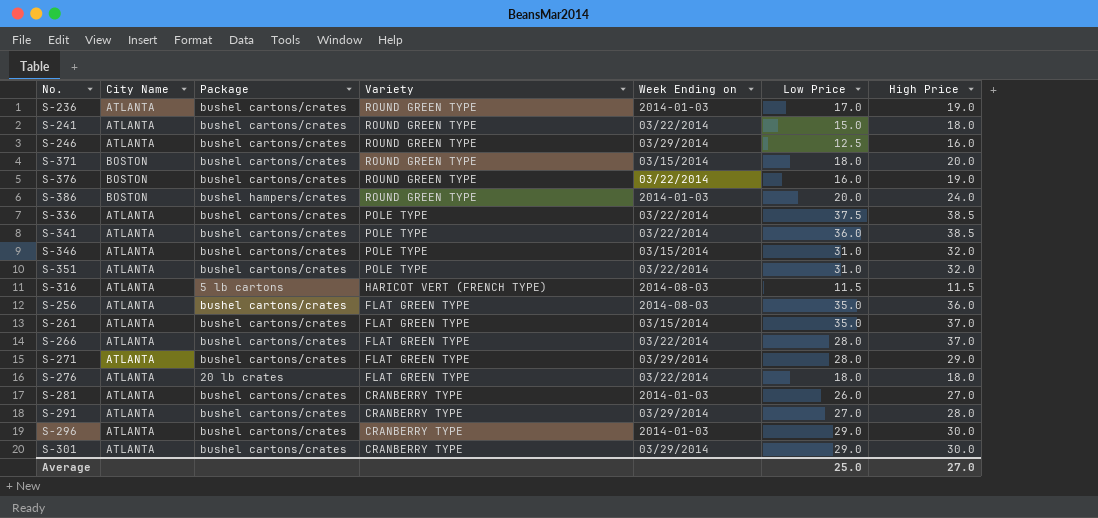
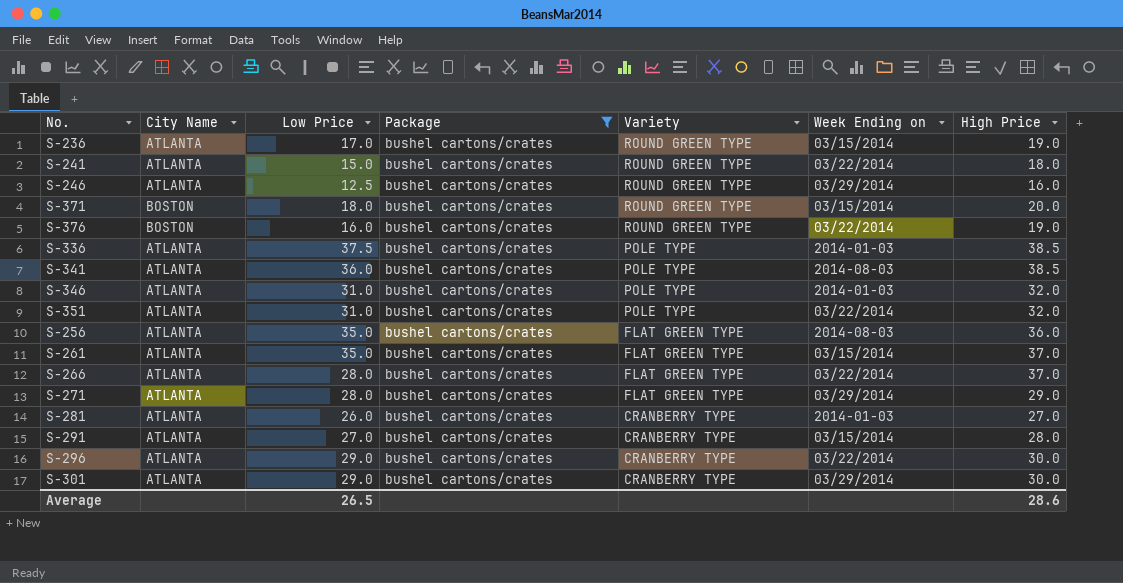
filter: none -> Package = bushel cartons/crates
column Low Price | position: 6 -> 3
S-236 | Week Ending on: 2014-01-03 -> 03/15/2014
S-336 | Week Ending on: 03/22/2014 -> 2014-01-03
S-341 | Week Ending on: 03/22/2014 -> 2014-08-03
S-346 | Week Ending on: 03/15/2014 -> 2014-01-03
S-291 | Week Ending on: 03/29/2014 -> 03/15/2014
S-296 | Week Ending on: 2014-01-03 -> 03/22/2014
Average | Low Price: 25.0 -> 26.5
Average | High Price: 27.0 -> 28.6

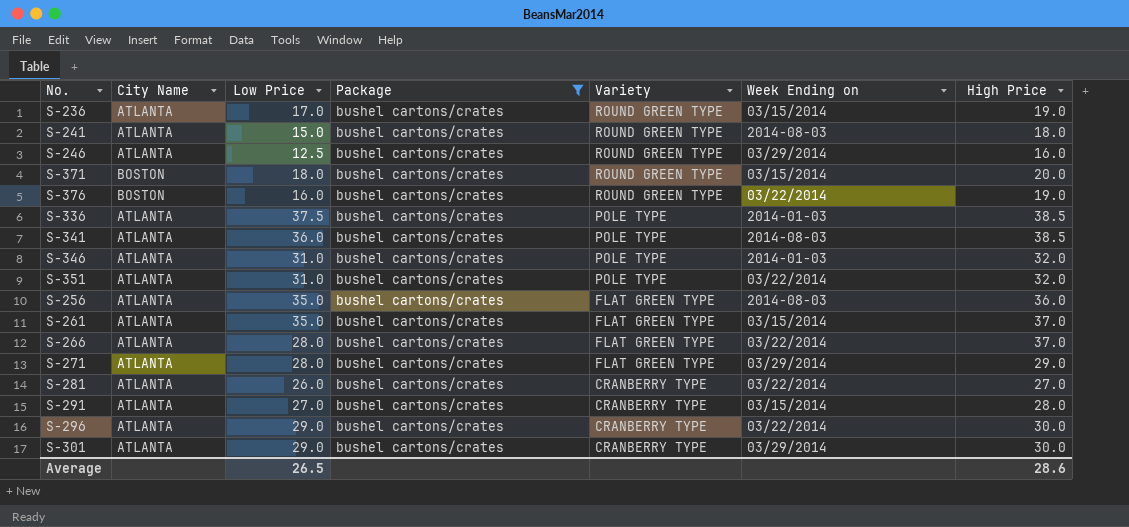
S-241 | Week Ending on: 03/22/2014 -> 2014-08-03
S-281 | Week Ending on: 2014-01-03 -> 03/22/2014

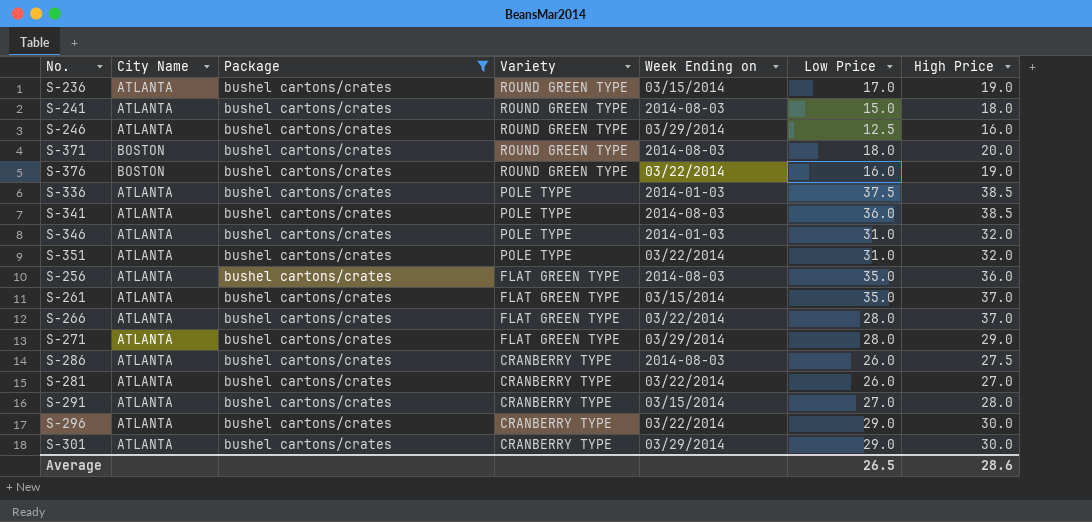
column Low Price | position: 3 -> 6
S-371 | Week Ending on: 03/15/2014 -> 2014-08-03
row S-286: none -> ATLANTA | bushel cartons/crates | CRANBERRY TYPE | 2014-08-03 | 26.0 | 27.5

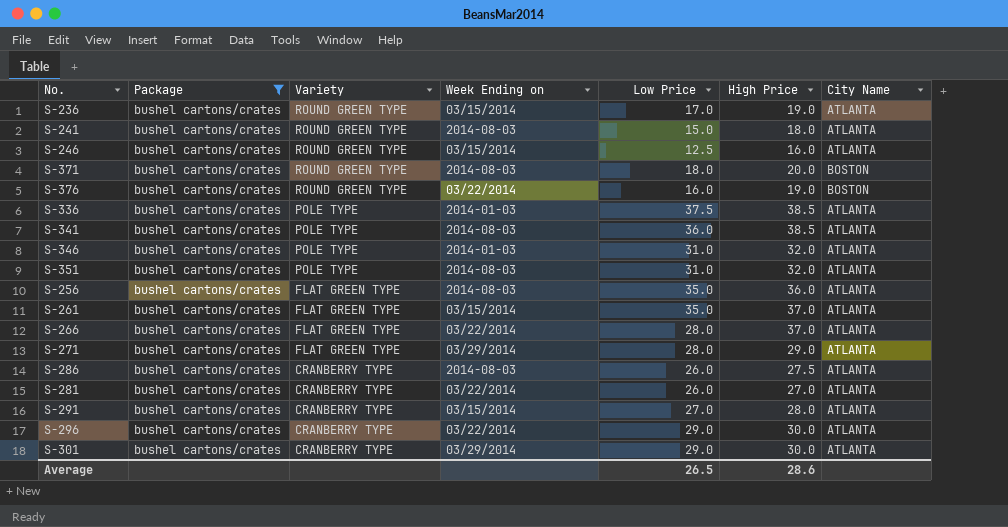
column City Name | position: 2 -> 7
S-246 | Week Ending on: 03/29/2014 -> 03/15/2014
S-351 | Week Ending on: 03/22/2014 -> 2014-08-03

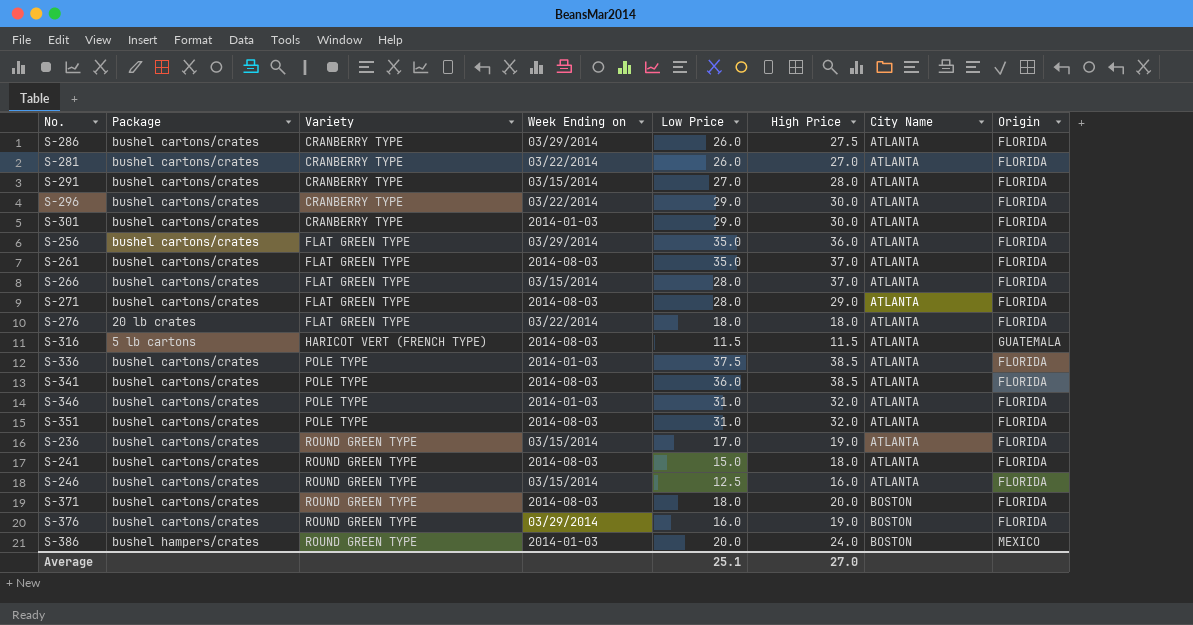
filter: Package = bushel cartons/crates -> none
row order: Variety descending -> Variety ascending
column Origin | position: none -> 8
S-286 | Week Ending on: 2014-08-03 -> 03/29/2014
S-301 | Week Ending on: 03/29/2014 -> 2014-01-03
S-256 | Week Ending on: 2014-08-03 -> 03/29/2014
S-261 | Week Ending on: 03/15/2014 -> 2014-08-03
S-266 | Week Ending on: 03/22/2014 -> 03/15/2014
S-271 | Week Ending on: 03/29/2014 -> 2014-08-03
S-376 | Week Ending on: 03/22/2014 -> 03/29/2014
Average | Low Price: 26.5 -> 25.1
Average | High Price: 28.6 -> 27.0

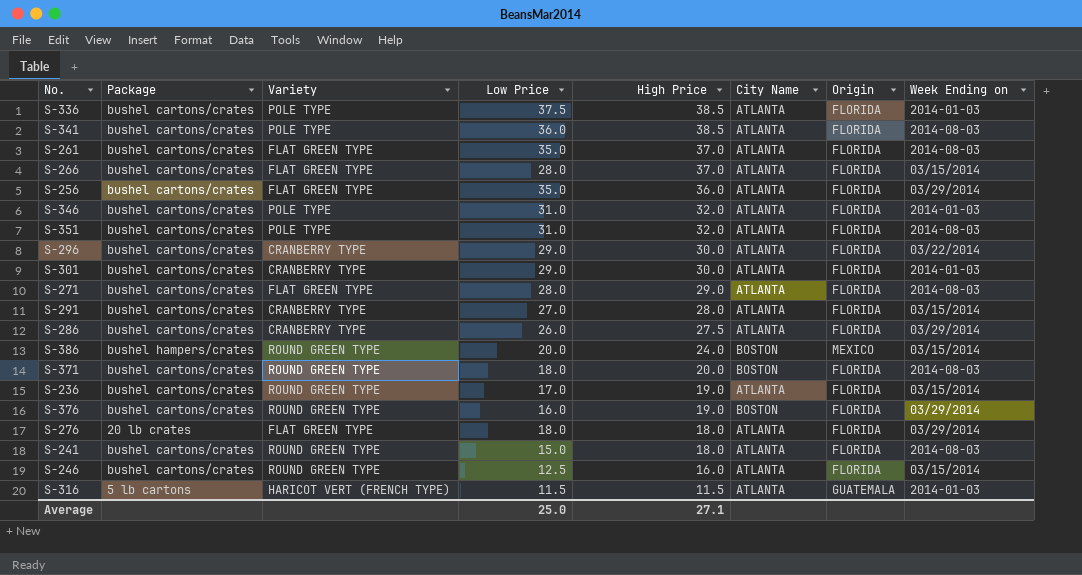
row order: Variety ascending -> High Price descending
column Week Ending on | position: 4 -> 8
row S-281: bushel cartons/crates | CRANBERRY TYPE | 03/22/2014 | 26.0 | 27.0 | ATLANTA | FLORIDA -> none
S-386 | Week Ending on: 2014-01-03 -> 03/15/2014
S-276 | Week Ending on: 03/22/2014 -> 03/29/2014
S-316 | Week Ending on: 2014-08-03 -> 2014-01-03
Average | Low Price: 25.1 -> 25.0
Average | High Price: 27.0 -> 27.1

